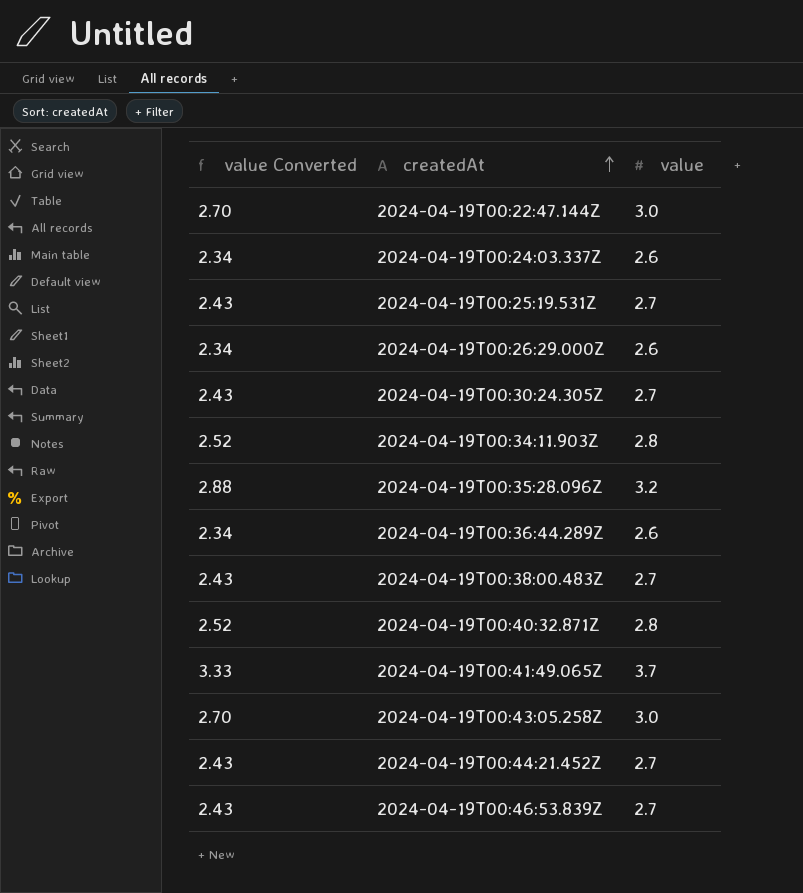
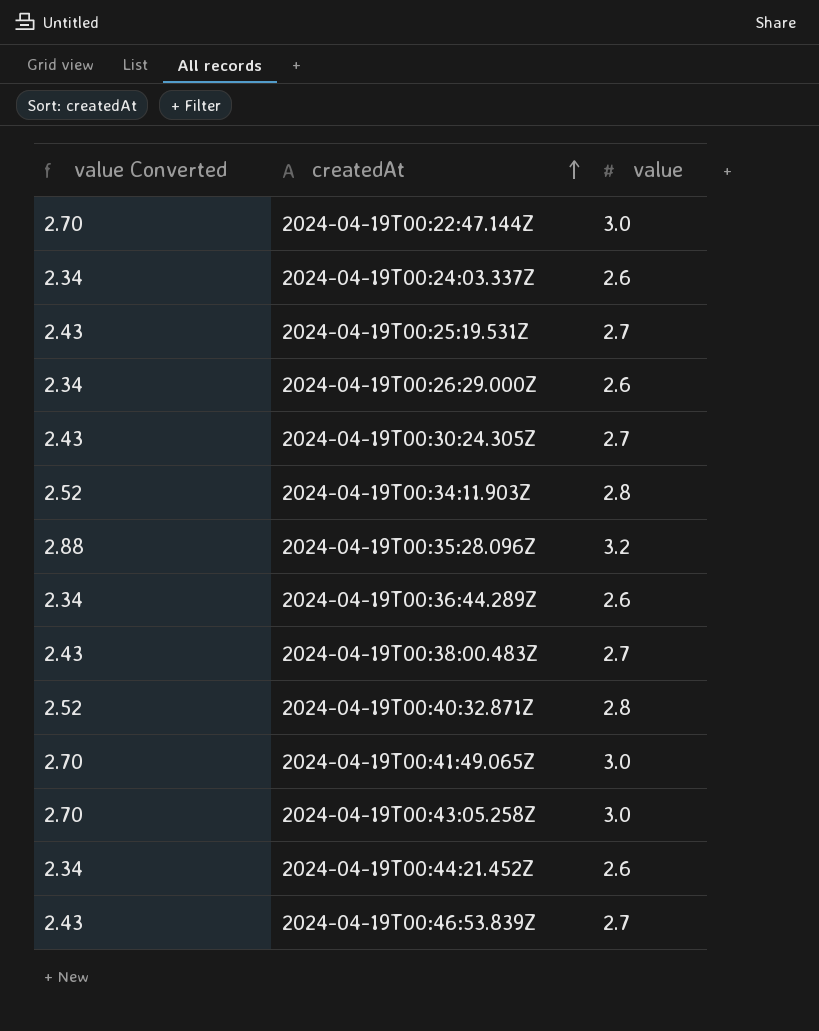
2024-04-19T00:41:49.065Z | value Converted: 3.33 -> 2.70
2024-04-19T00:41:49.065Z | value: 3.7 -> 3.0
2024-04-19T00:44:21.452Z | value Converted: 2.43 -> 2.34
2024-04-19T00:44:21.452Z | value: 2.7 -> 2.6

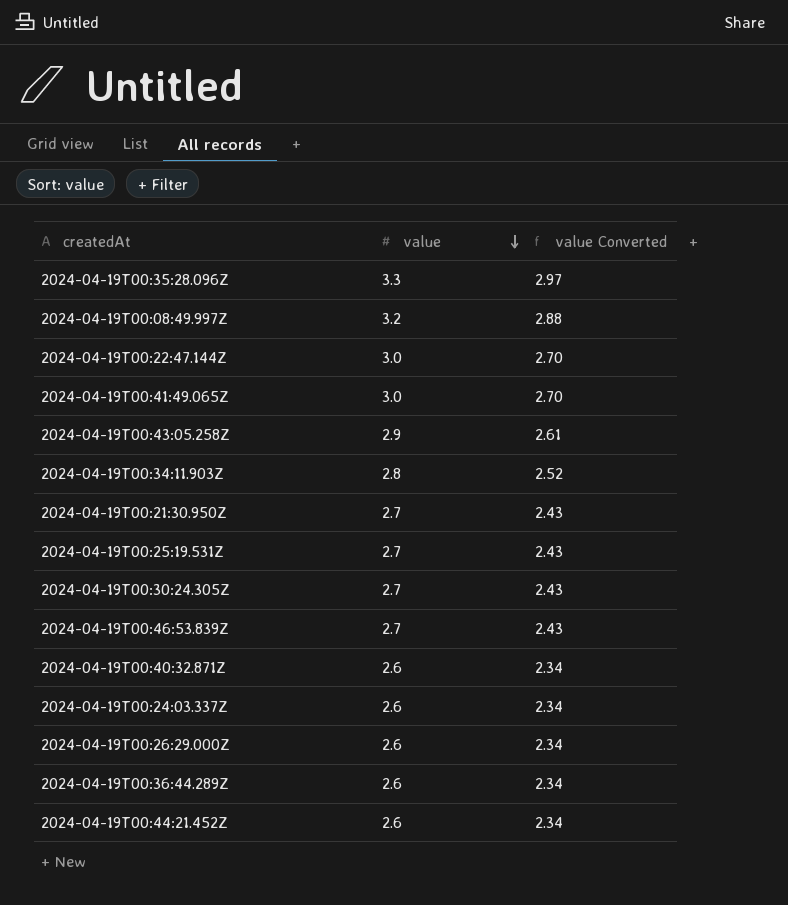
row order: createdAt ascending -> value descending
column value Converted | position: 1 -> 3
row 2024-04-19T00:38:00.483Z: 2.43 | 2.7 -> none
2024-04-19T00:35:28.096Z | value: 3.2 -> 3.3
2024-04-19T00:35:28.096Z | value Converted: 2.88 -> 2.97
row 2024-04-19T00:08:49.997Z: none -> 3.2 | 2.88
2024-04-19T00:43:05.258Z | value: 3.0 -> 2.9
2024-04-19T00:43:05.258Z | value Converted: 2.70 -> 2.61
row 2024-04-19T00:21:30.950Z: none -> 2.7 | 2.43
2024-04-19T00:40:32.871Z | value: 2.8 -> 2.6
2024-04-19T00:40:32.871Z | value Converted: 2.52 -> 2.34

